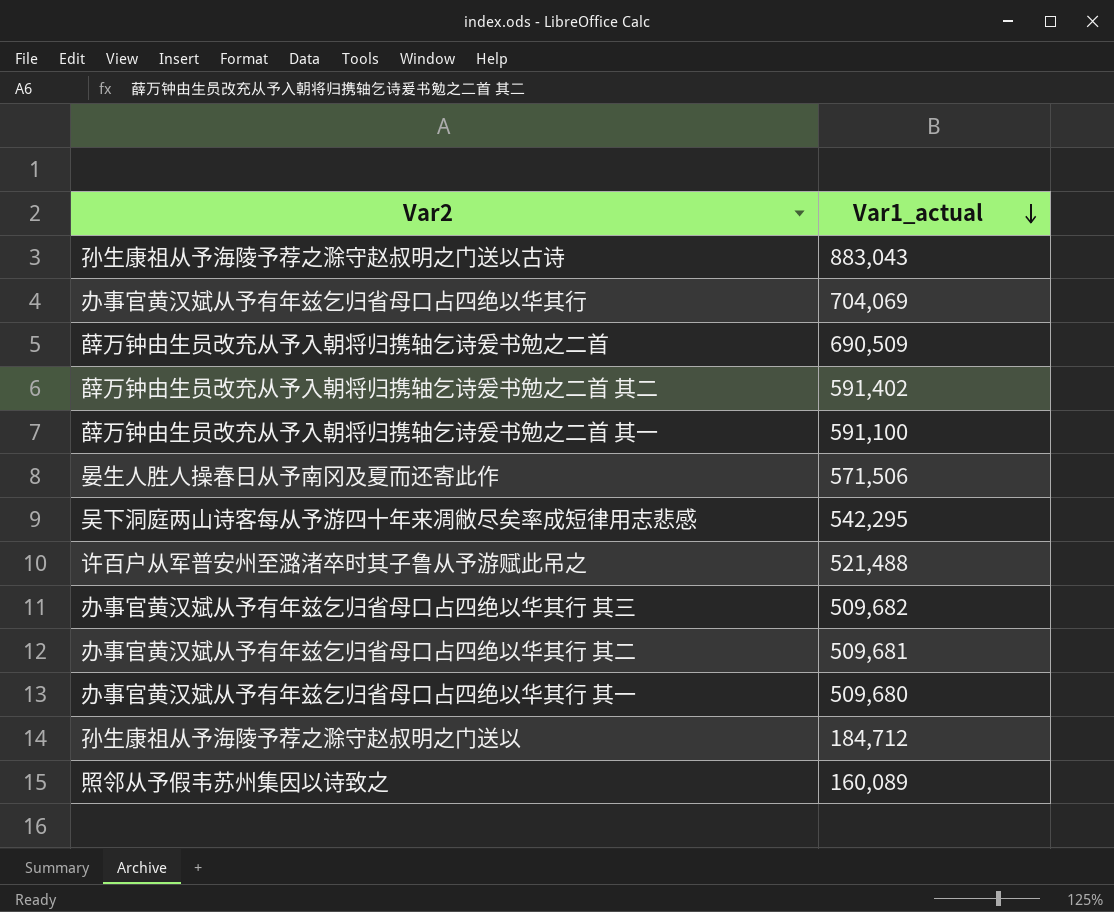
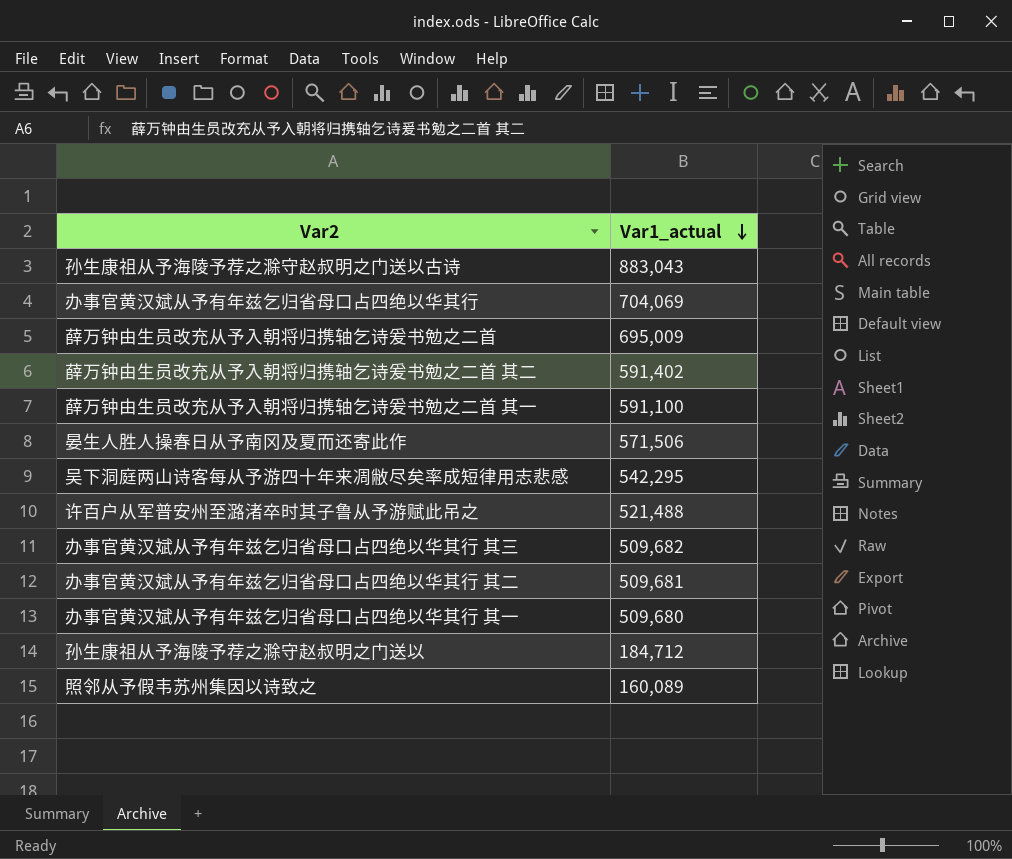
薛万钟由生员改充从予入朝将归携轴乞诗爰书勉之二首 | Var1_actual: 690,509 -> 695,009

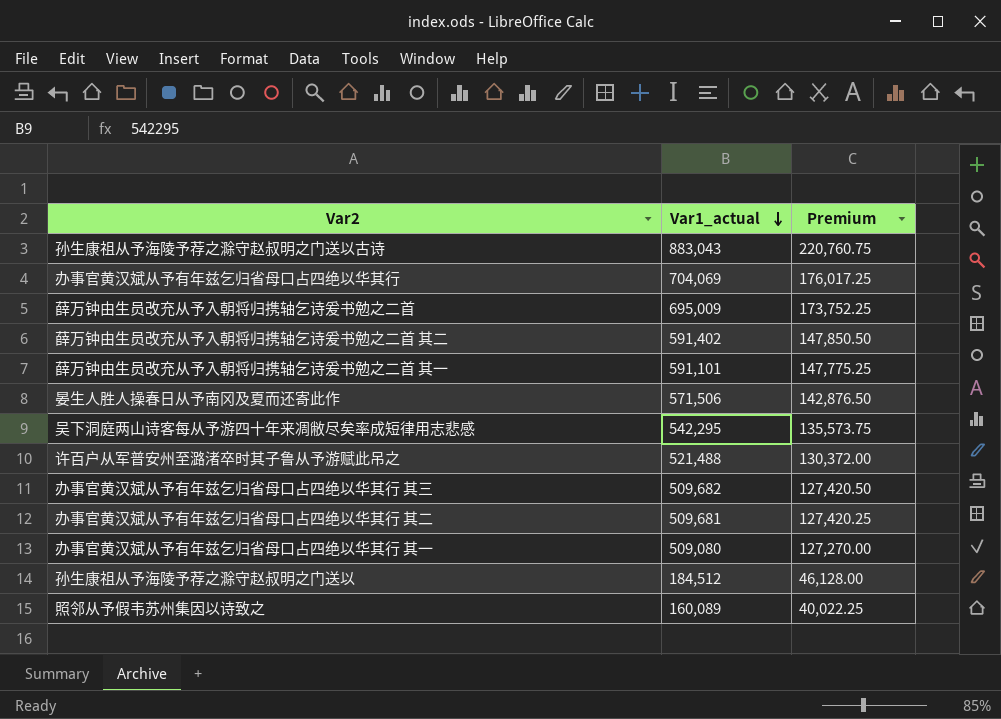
column Premium | formula: none -> [Var1_actual] * 0.25
薛万钟由生员改充从予入朝将归携轴乞诗爰书勉之二首 其一 | Var1_actual: 591,100 -> 591,101
办事官黄汉斌从予有年兹乞归省母口占四绝以华其行 其一 | Var1_actual: 509,680 -> 509,080
孙生康祖从予海陵予荐之滁守赵叔明之门送以 | Var1_actual: 184,712 -> 184,512

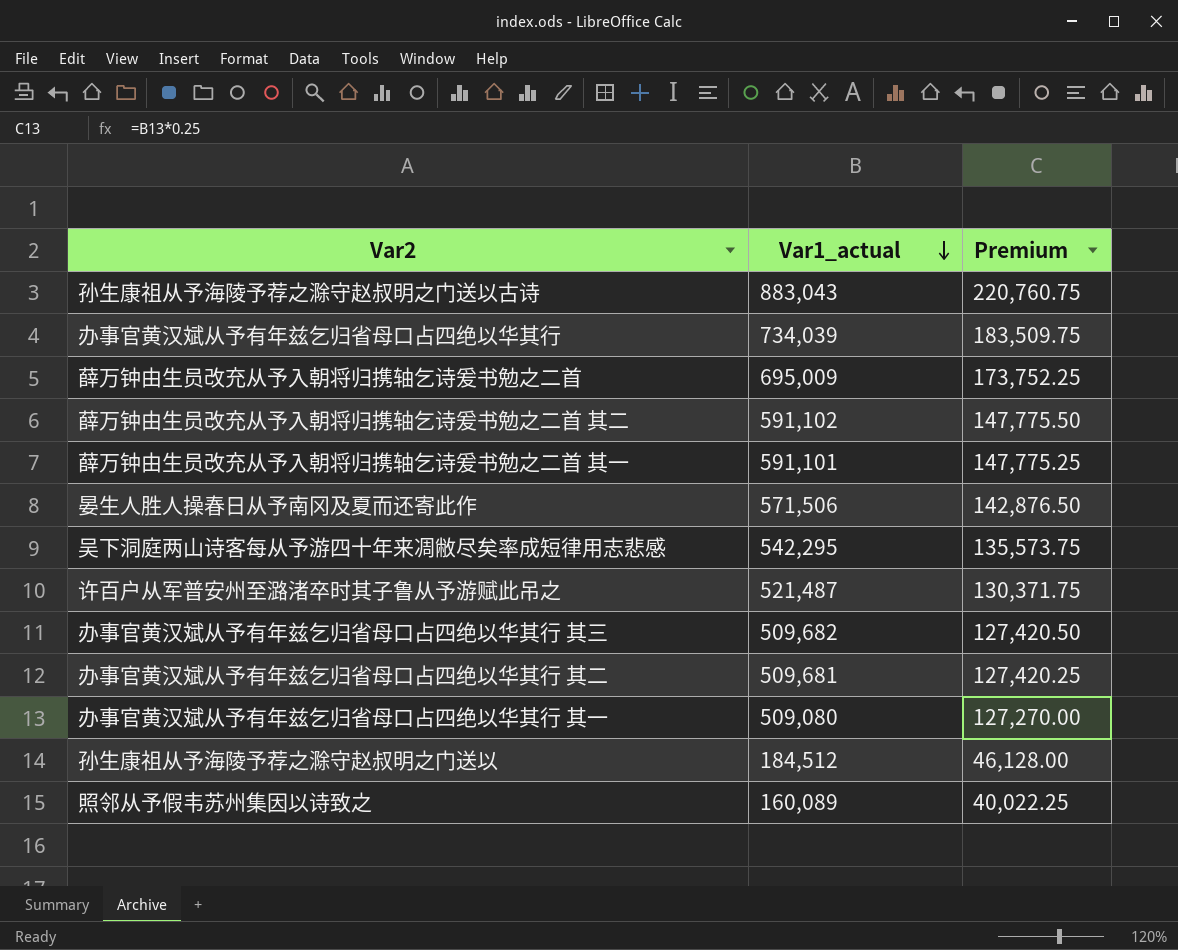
办事官黄汉斌从予有年兹乞归省母口占四绝以华其行 | Var1_actual: 704,069 -> 734,039
办事官黄汉斌从予有年兹乞归省母口占四绝以华其行 | Premium: 176,017.25 -> 183,509.75
薛万钟由生员改充从予入朝将归携轴乞诗爰书勉之二首 其二 | Var1_actual: 591,402 -> 591,102
薛万钟由生员改充从予入朝将归携轴乞诗爰书勉之二首 其二 | Premium: 147,850.50 -> 147,775.50
许百户从军普安州至潞渚卒时其子鲁从予游赋此吊之 | Var1_actual: 521,488 -> 521,487
许百户从军普安州至潞渚卒时其子鲁从予游赋此吊之 | Premium: 130,372.00 -> 130,371.75

